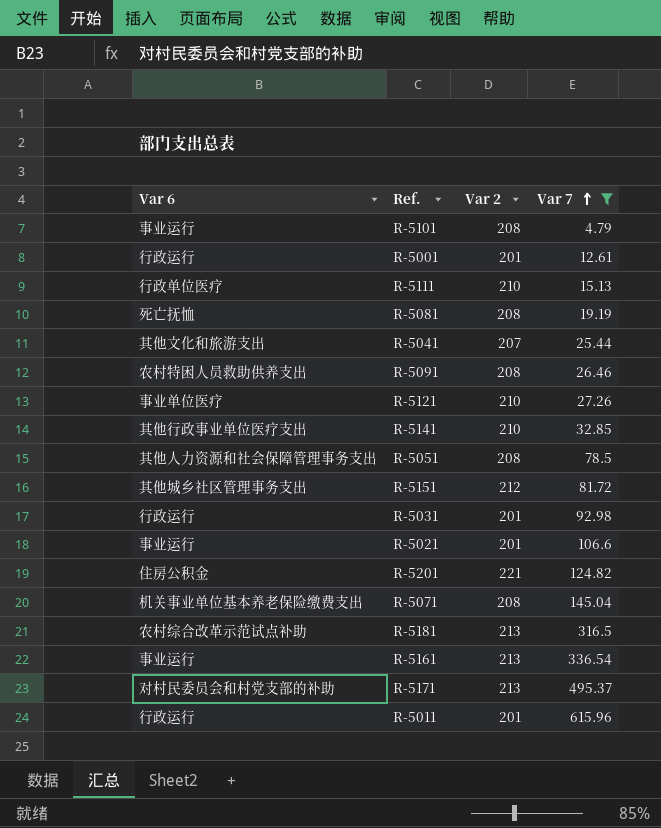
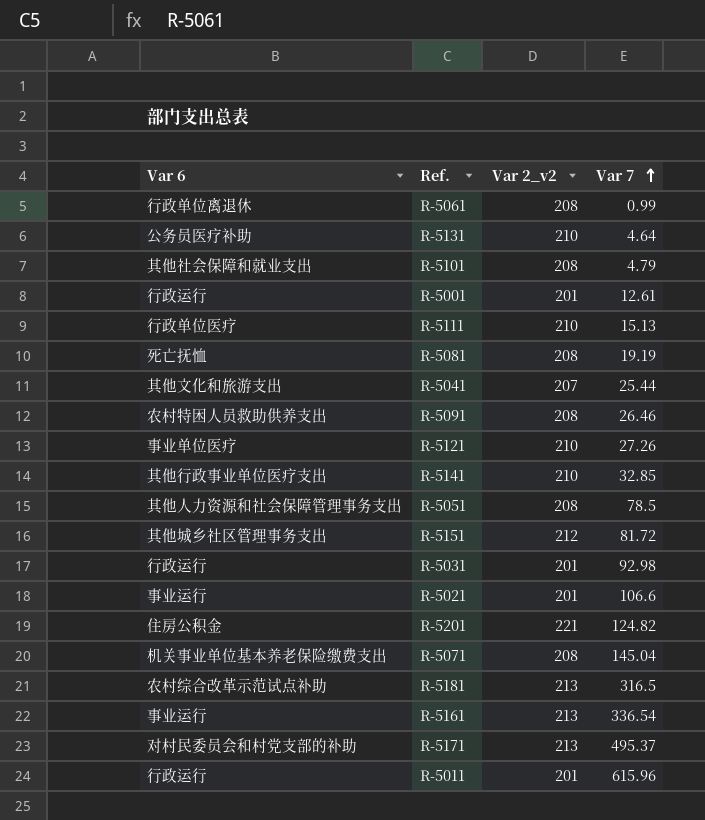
filter: Var 7 >= 4.79 -> none
column name: Var 2 -> Var 2_v2
R-5101 | Var 6: 事业运行 -> 其他社会保障和就业支出

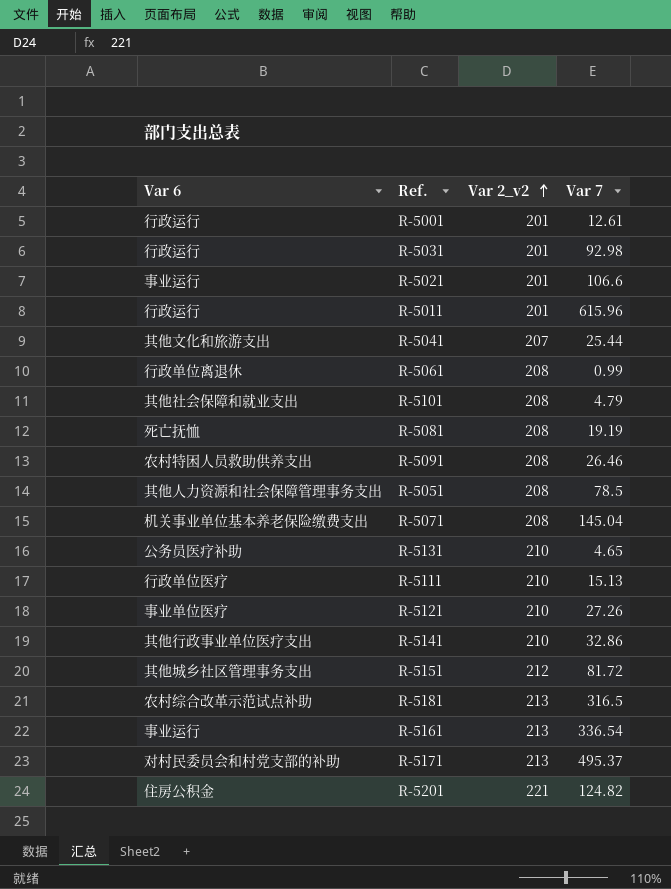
row order: Var 7 ascending -> Var 2_v2 ascending
R-5131 | Var 7: 4.64 -> 4.65
R-5141 | Var 7: 32.85 -> 32.86

